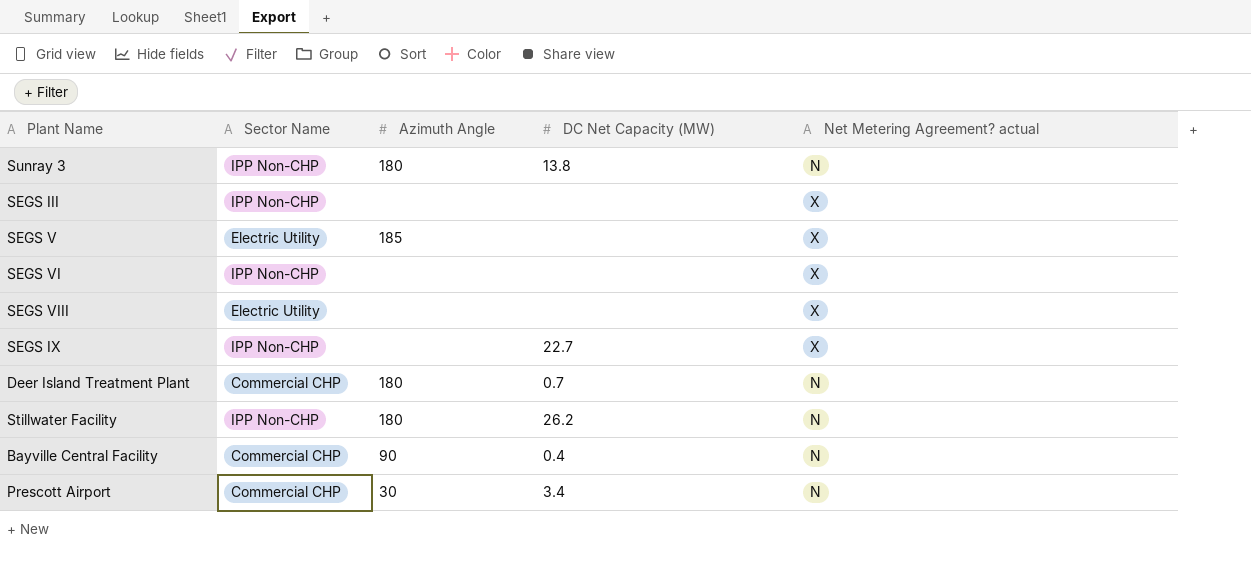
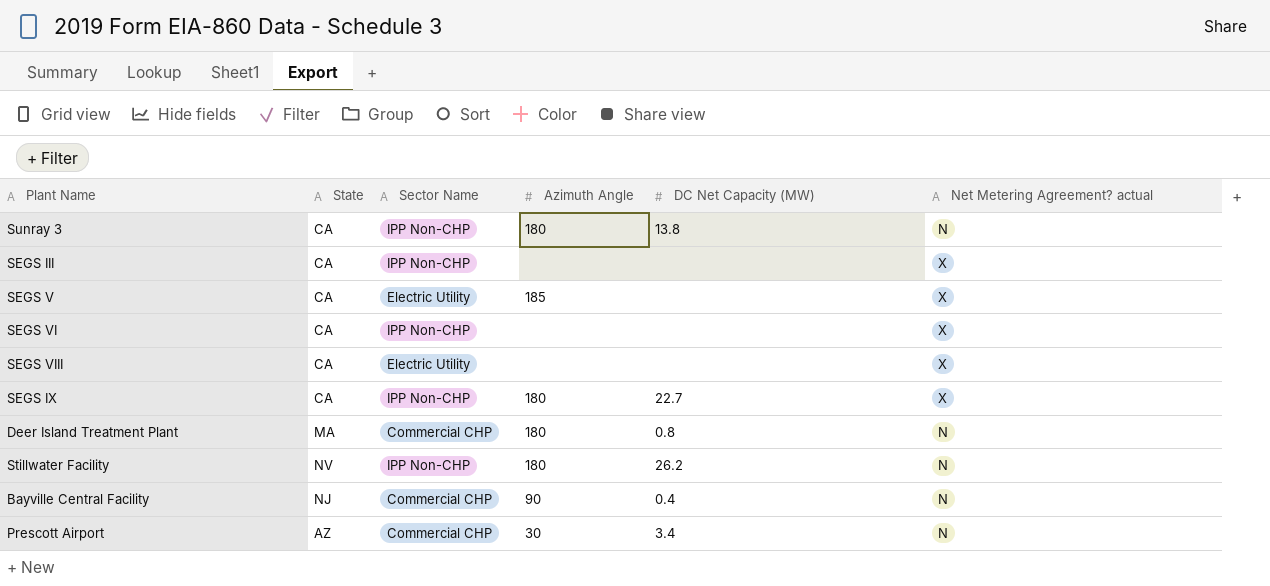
column State | position: none -> 2
SEGS IX | Azimuth Angle: none -> 180
Deer Island Treatment Plant | DC Net Capacity (MW): 0.7 -> 0.8

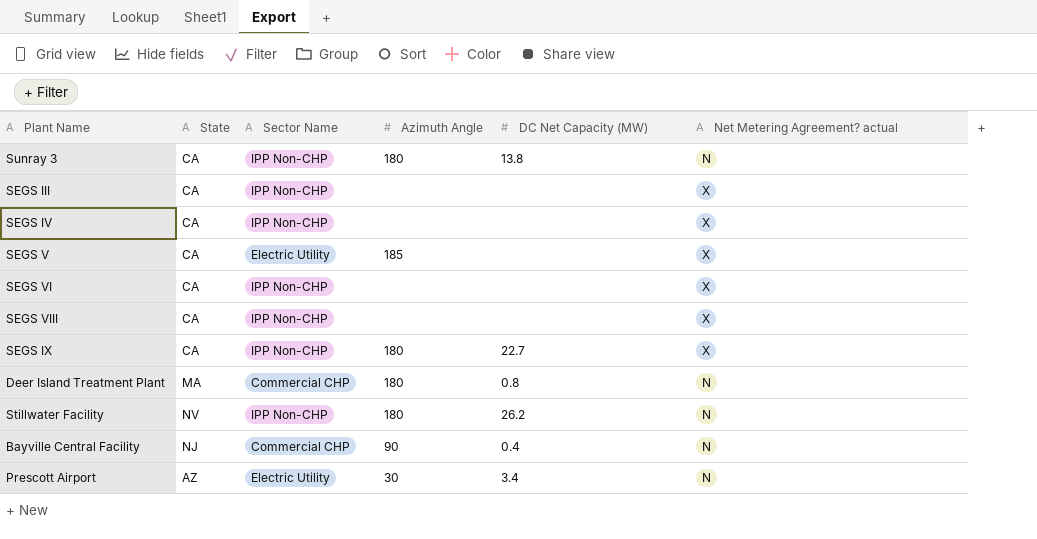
row SEGS IV: none -> CA | IPP Non-CHP | none | none | X
SEGS VIII | Sector Name: Electric Utility -> IPP Non-CHP
Prescott Airport | Sector Name: Commercial CHP -> Electric Utility

